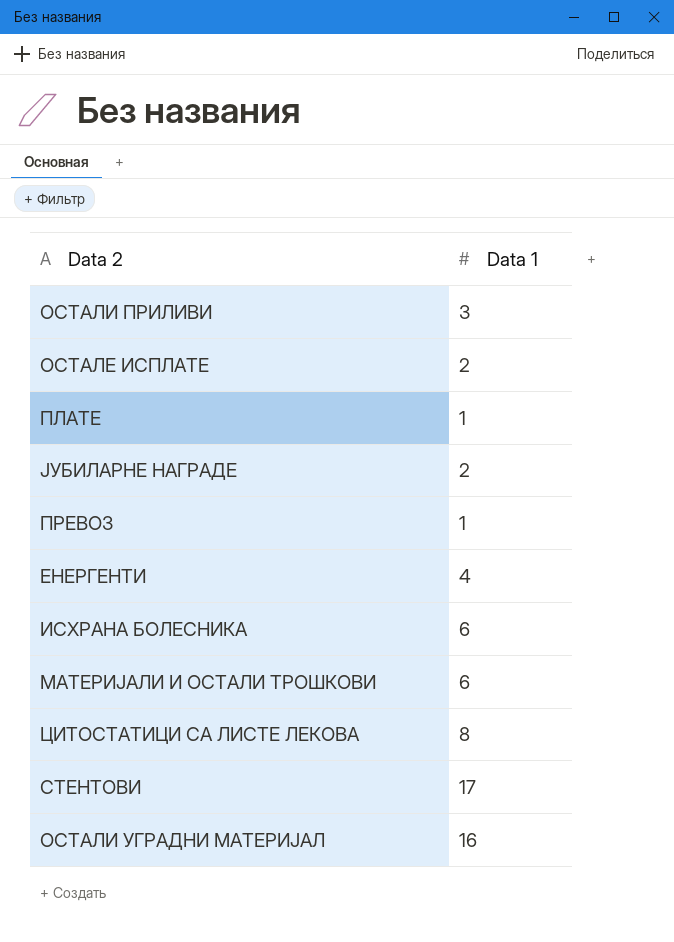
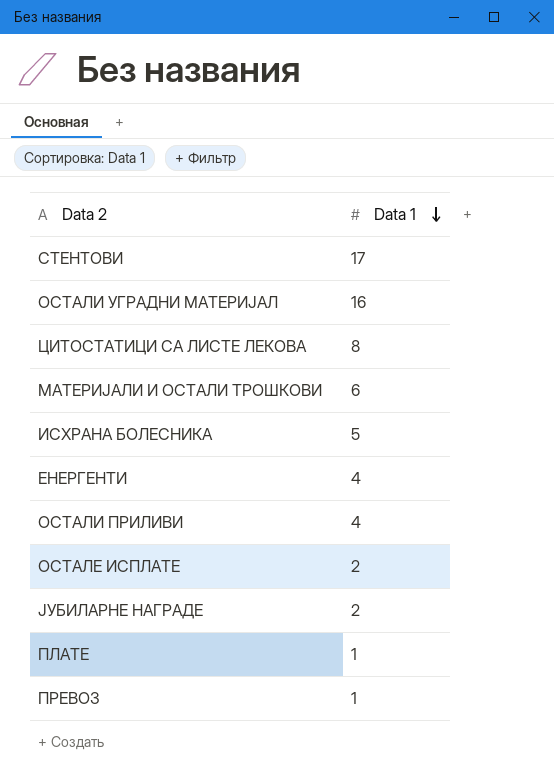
row order: none -> Data 1 descending
ИСХРАНА БОЛЕСНИКА | Data 1: 6 -> 5
ОСТАЛИ ПРИЛИВИ | Data 1: 3 -> 4

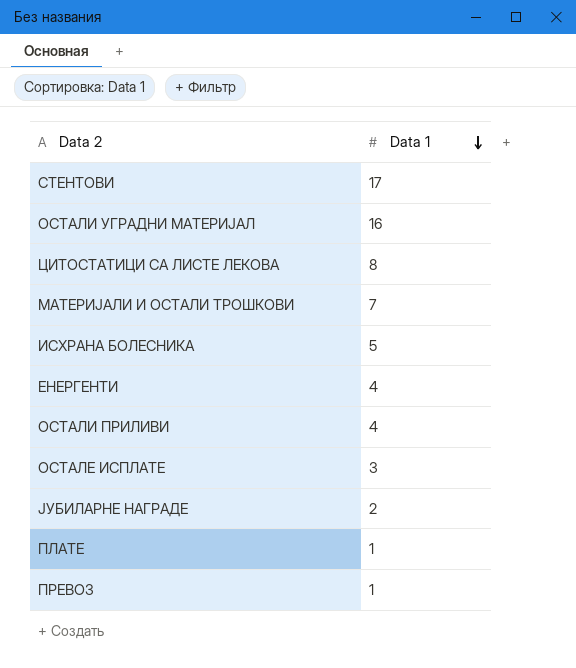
МАТЕРИЈАЛИ И ОСТАЛИ ТРОШКОВИ | Data 1: 6 -> 7
ОСТАЛЕ ИСПЛАТЕ | Data 1: 2 -> 3

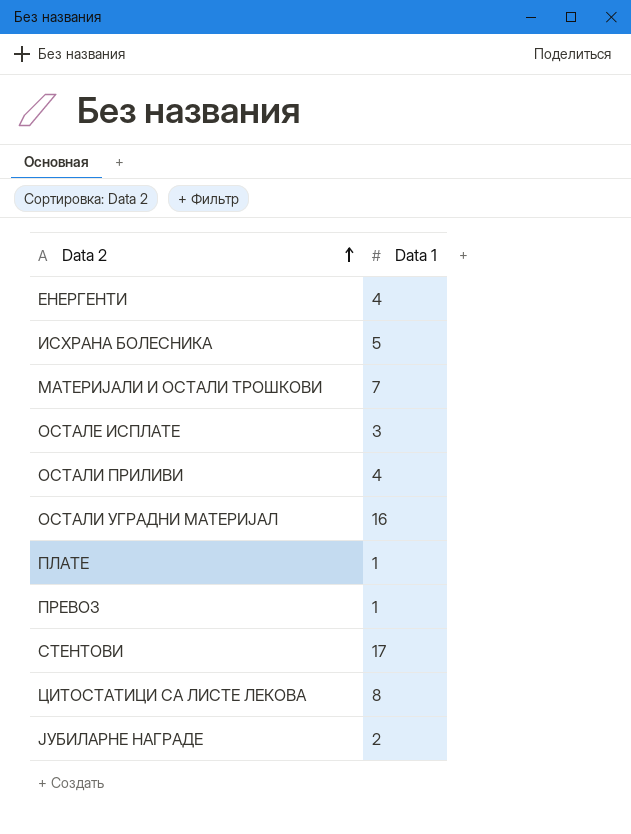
row order: Data 1 descending -> Data 2 ascending

